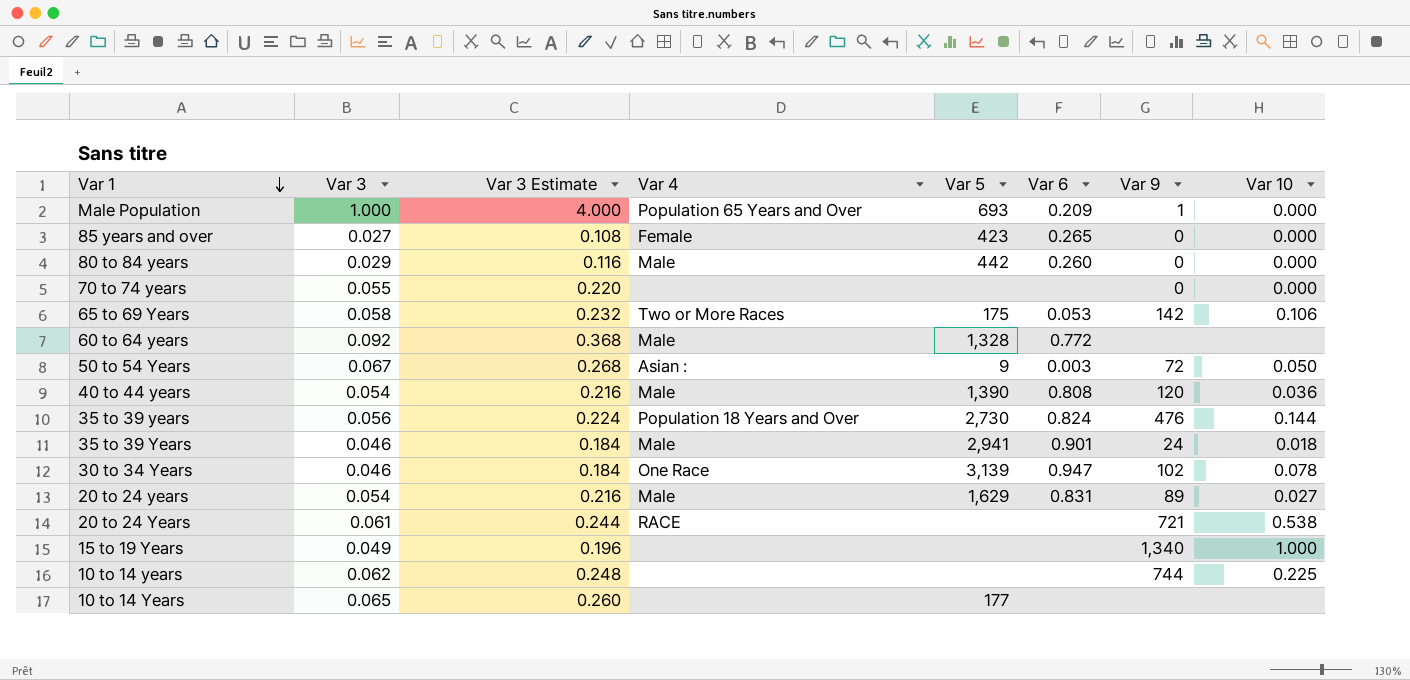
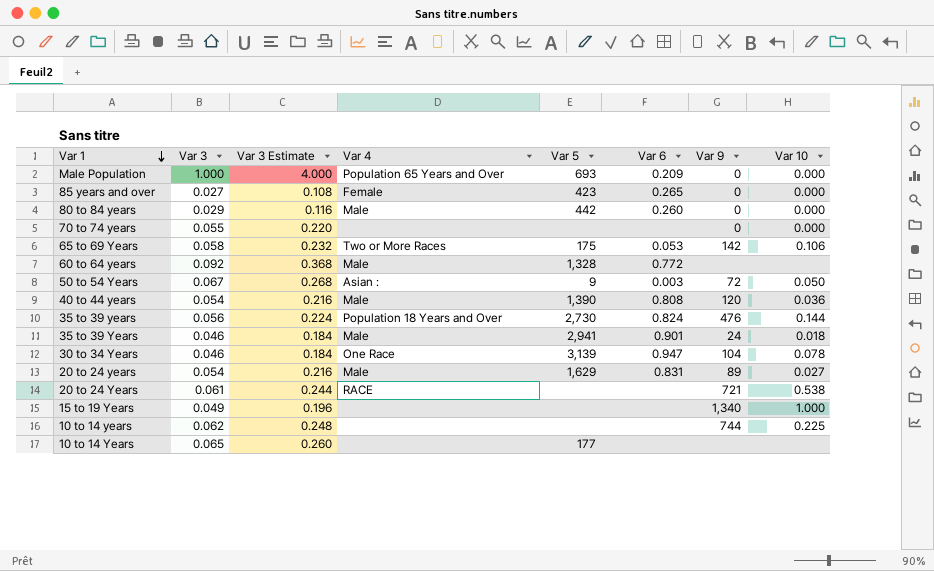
Male Population | Var 9: 1 -> 0
30 to 34 Years | Var 9: 102 -> 104

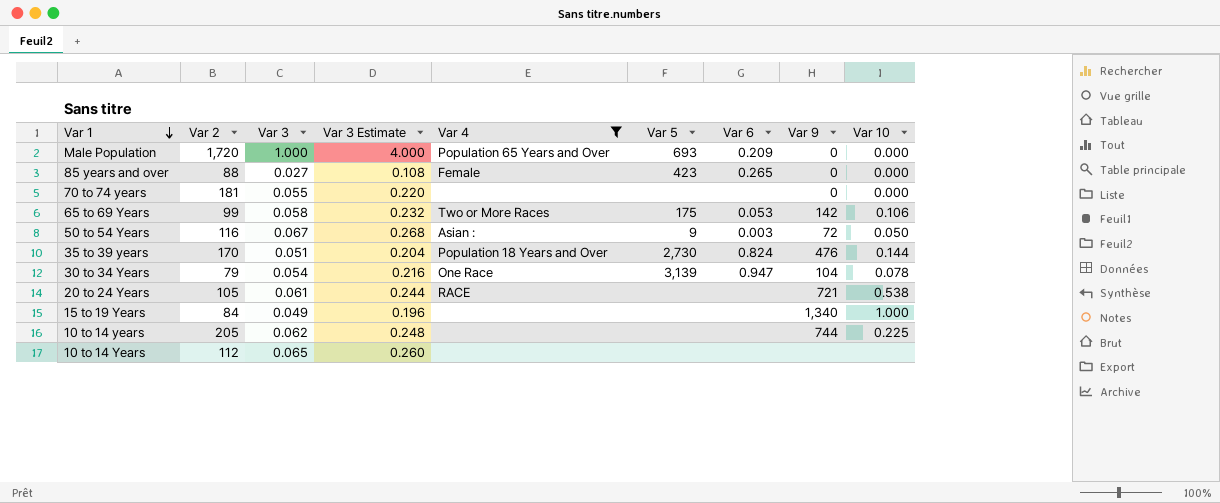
filter: none -> Var 4 != Male
column Var 2 | position: none -> 2
35 to 39 years | Var 3: 0.056 -> 0.051
35 to 39 years | Var 3 Estimate: 0.224 -> 0.204
30 to 34 Years | Var 3: 0.046 -> 0.054
30 to 34 Years | Var 3 Estimate: 0.184 -> 0.216
10 to 14 Years | Var 5: 177 -> none

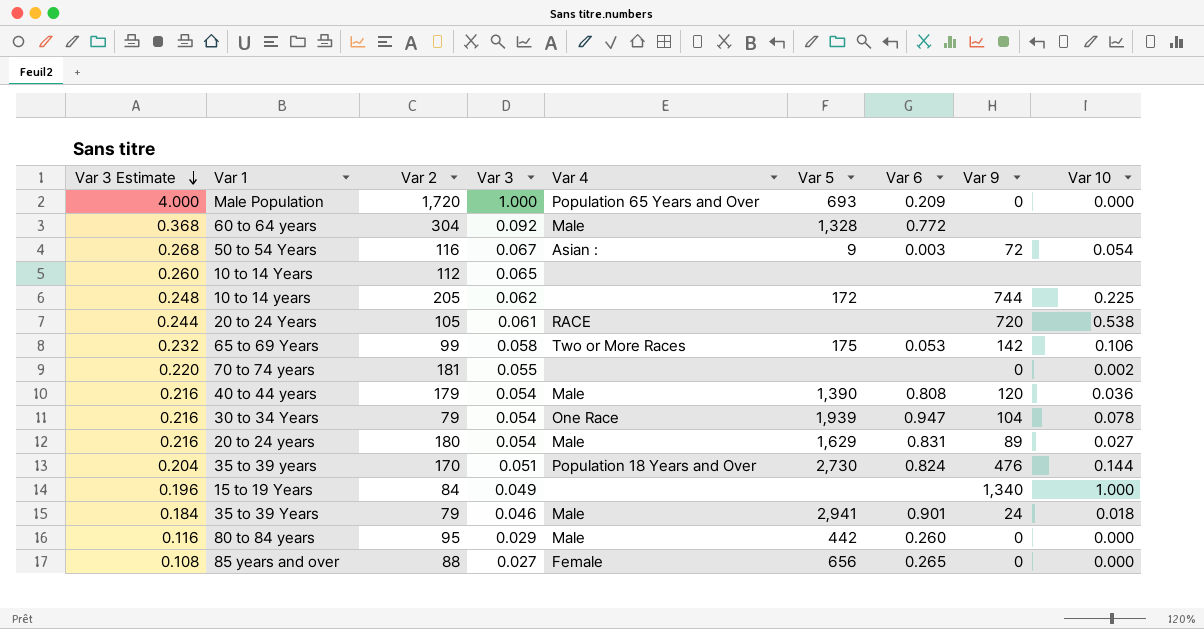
filter: Var 4 != Male -> none
row order: Var 1 descending -> Var 3 Estimate descending
column Var 3 Estimate | position: 4 -> 1
50 to 54 Years | Var 10: 0.050 -> 0.054
10 to 14 years | Var 5: none -> 172
20 to 24 Years | Var 9: 721 -> 720
70 to 74 years | Var 10: 0.000 -> 0.002
30 to 34 Years | Var 5: 3,139 -> 1,939
85 years and over | Var 5: 423 -> 656

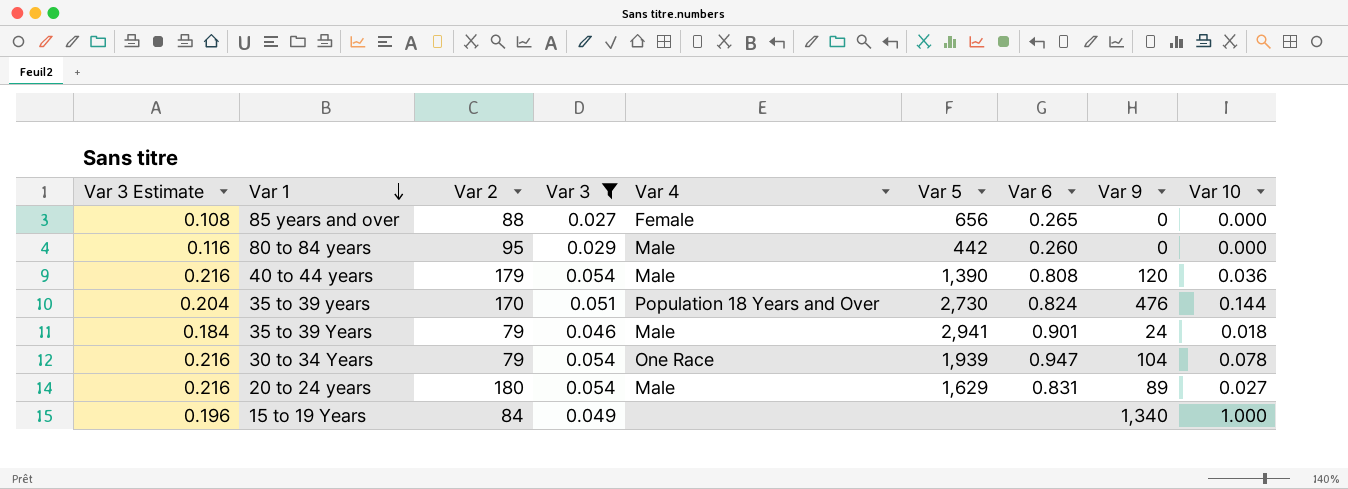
filter: none -> Var 3 <= 0.054
row order: Var 3 Estimate descending -> Var 1 descending

